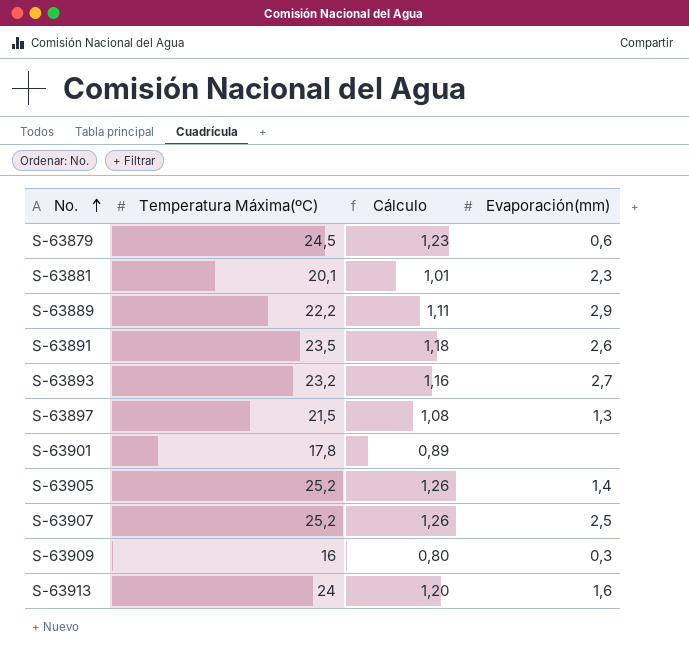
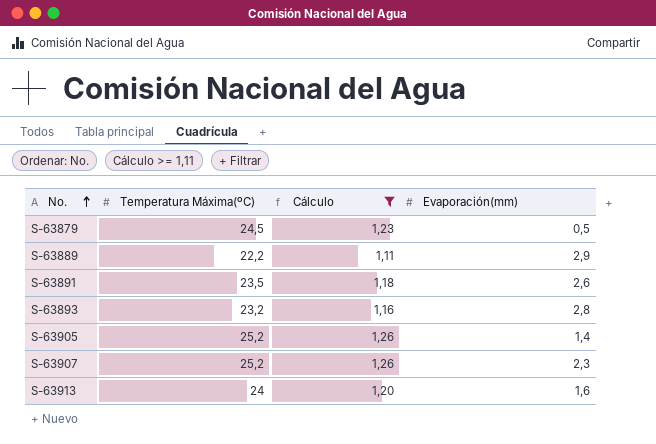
filter: none -> Cálculo >= 1,11
S-63879 | Evaporación(mm): 0,6 -> 0,5
S-63893 | Evaporación(mm): 2,7 -> 2,8
S-63907 | Evaporación(mm): 2,5 -> 2,3

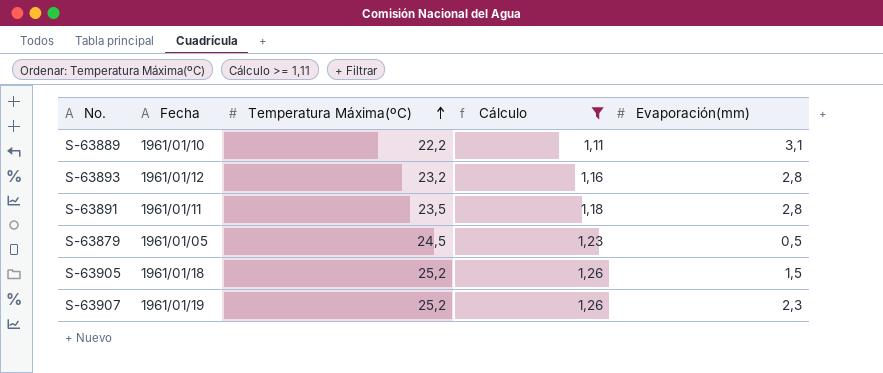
row order: No. ascending -> Temperatura Máxima(ºC) ascending
column Fecha | position: none -> 2
row S-63913: 24 | 1,20 | 1,6 -> none
S-63889 | Evaporación(mm): 2,9 -> 3,1
S-63891 | Evaporación(mm): 2,6 -> 2,8
S-63905 | Evaporación(mm): 1,4 -> 1,5

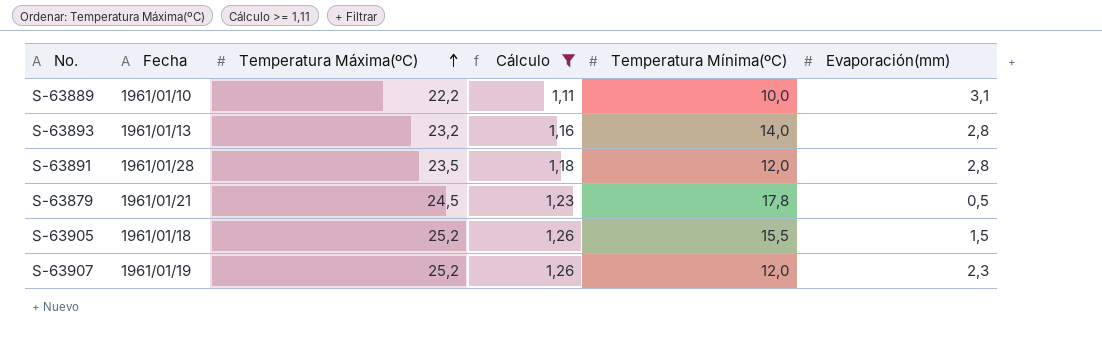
column Temperatura Mínima(ºC) | position: none -> 5
S-63893 | Fecha: 1961/01/12 -> 1961/01/13
S-63891 | Fecha: 1961/01/11 -> 1961/01/28
S-63879 | Fecha: 1961/01/05 -> 1961/01/21

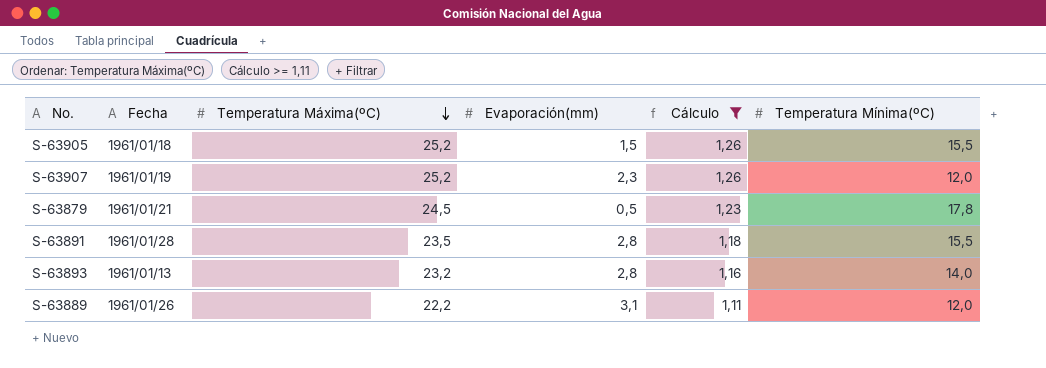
row order: Temperatura Máxima(ºC) ascending -> Temperatura Máxima(ºC) descending
column Evaporación(mm) | position: 6 -> 4
S-63891 | Temperatura Mínima(ºC): 12,0 -> 15,5
S-63889 | Fecha: 1961/01/10 -> 1961/01/26
S-63889 | Temperatura Mínima(ºC): 10,0 -> 12,0

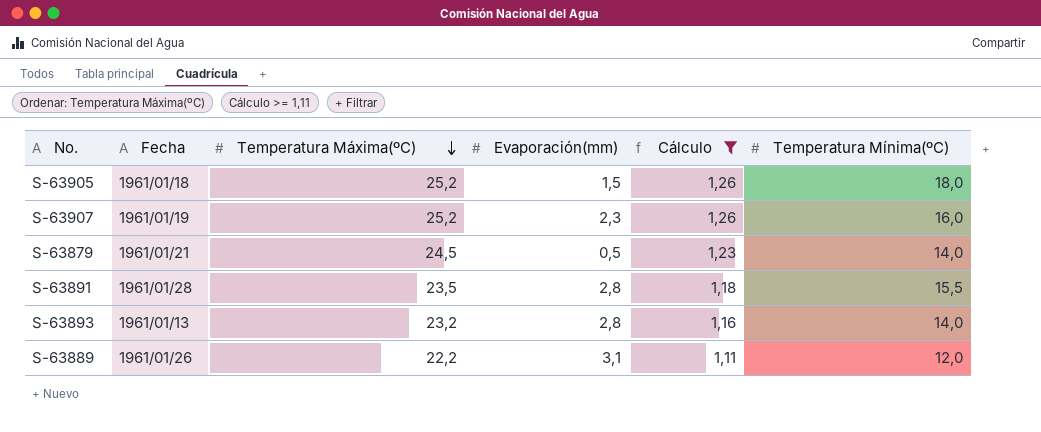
S-63905 | Temperatura Mínima(ºC): 15,5 -> 18,0
S-63907 | Temperatura Mínima(ºC): 12,0 -> 16,0
S-63879 | Temperatura Mínima(ºC): 17,8 -> 14,0

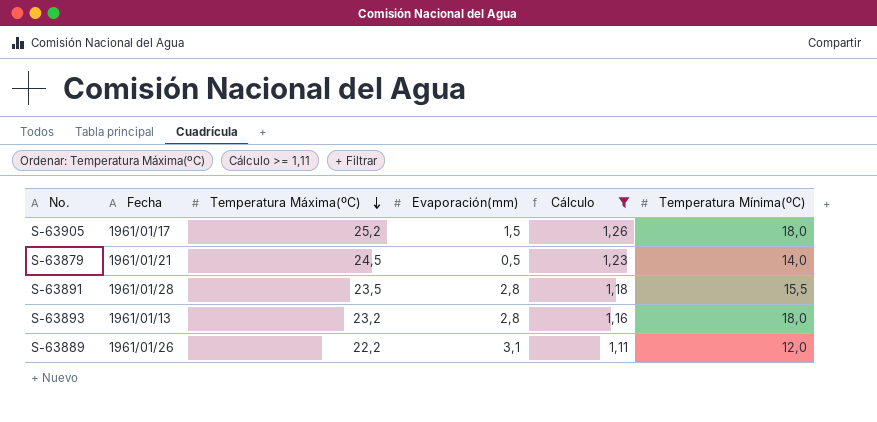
row S-63907: 1961/01/19 | 25,2 | 2,3 | 1,26 | 16,0 -> none
S-63905 | Fecha: 1961/01/18 -> 1961/01/17
S-63893 | Temperatura Mínima(ºC): 14,0 -> 18,0

